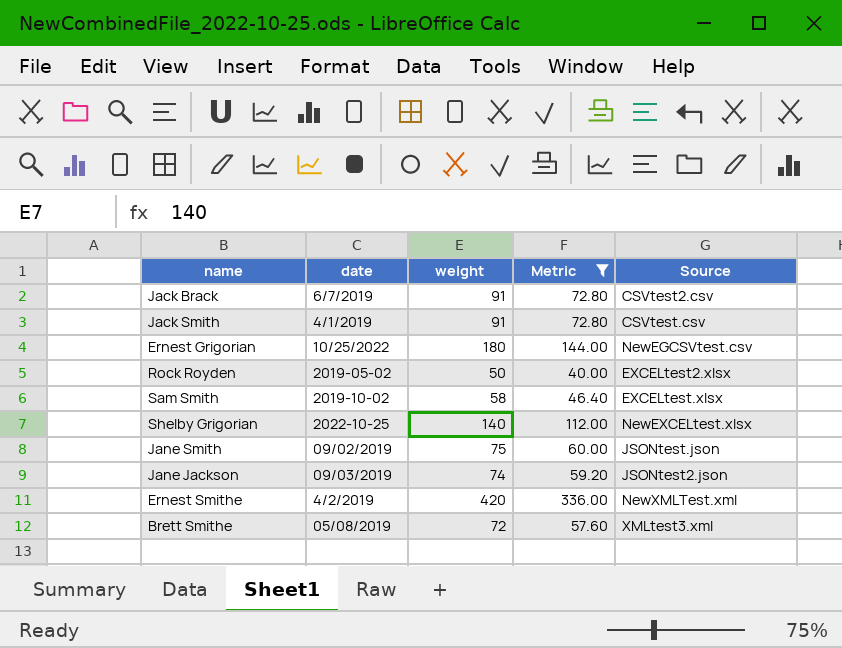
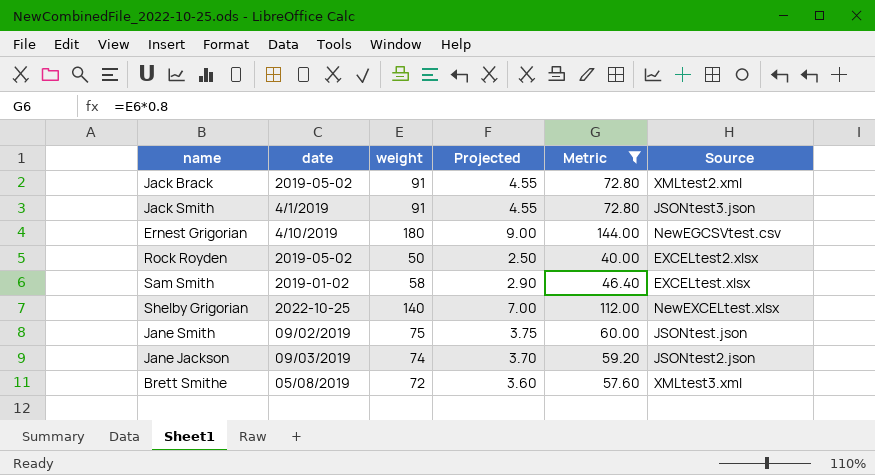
column Projected | formula: none -> [weight] * 0.05
row Ernest Smithe: 4/2/2019 | 420 | 336.00 | NewXMLTest.xml -> none
Jack Brack | date: 6/7/2019 -> 2019-05-02
Jack Brack | Source: CSVtest2.csv -> XMLtest2.xml
Jack Smith | Source: CSVtest.csv -> JSONtest3.json
Ernest Grigorian | date: 10/25/2022 -> 4/10/2019
Sam Smith | date: 2019-10-02 -> 2019-01-02

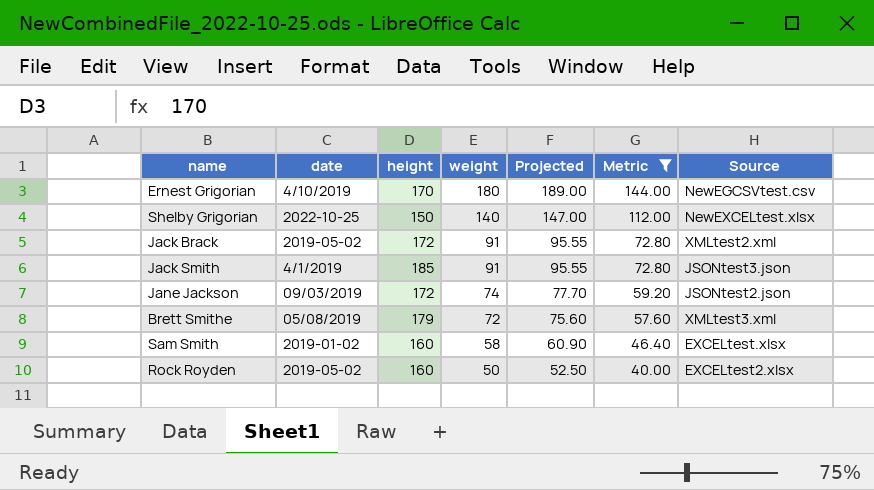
row order: none -> weight descending
column height | position: none -> 3
column Projected | formula: [weight] * 0.05 -> [weight] * 1.05
row Jane Smith: 09/02/2019 | 75 | 3.75 | 60.00 | JSONtest.json -> none

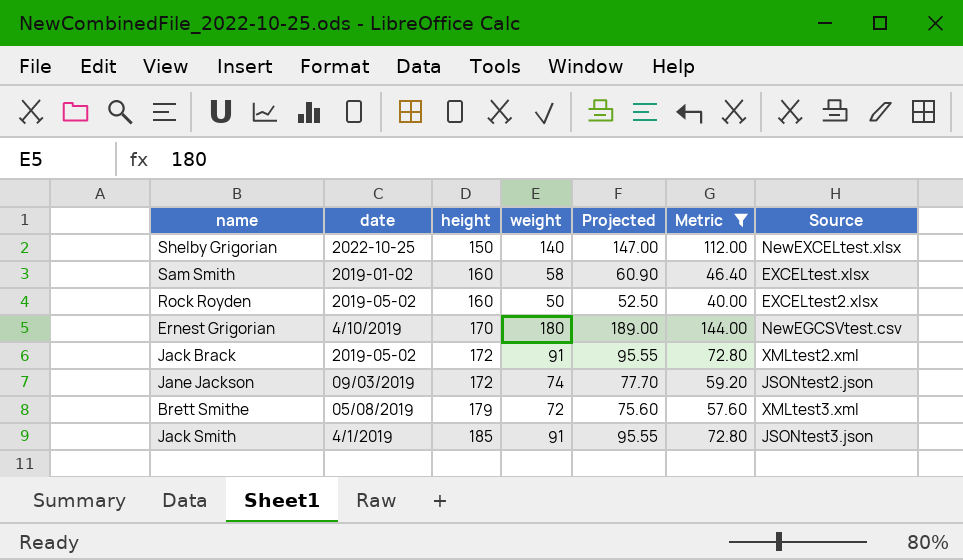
row order: weight descending -> height ascending

